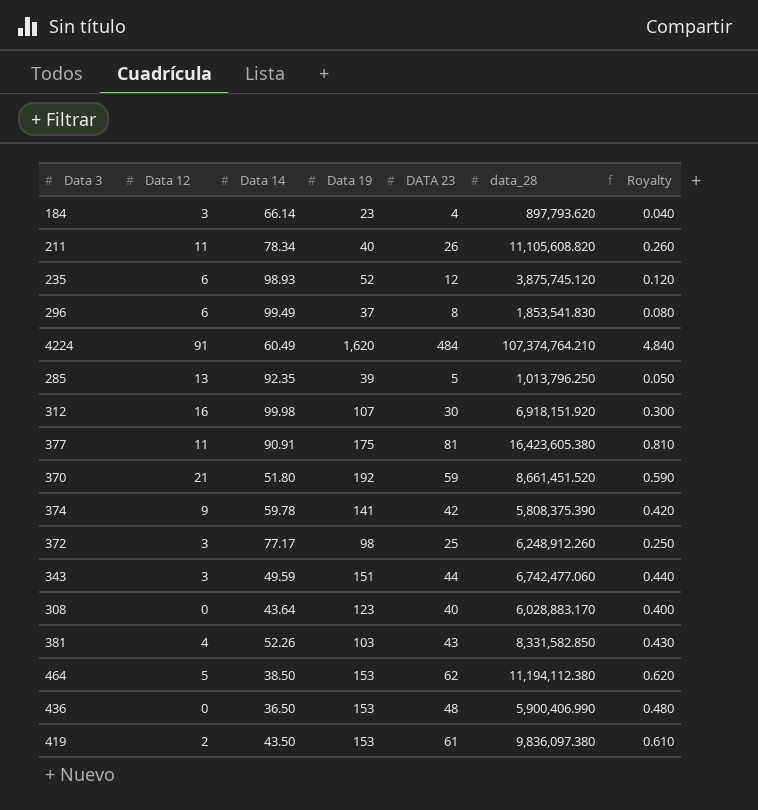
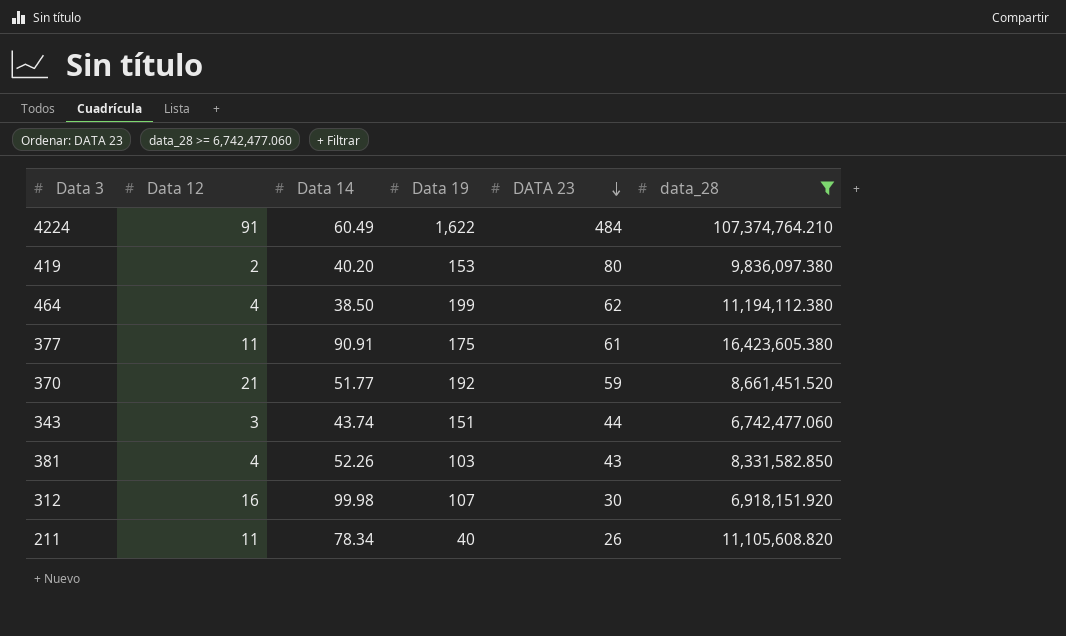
filter: none -> data_28 >= 6,742,477.060
row order: none -> DATA 23 descending
column Royalty | formula: [DATA 23] * 0.01 -> none
4224 | Data 19: 1,620 -> 1,622
419 | Data 14: 43.50 -> 40.20
419 | DATA 23: 61 -> 80
464 | Data 12: 5 -> 4
464 | Data 19: 153 -> 199
377 | DATA 23: 81 -> 61
370 | Data 14: 51.80 -> 51.77
343 | Data 14: 49.59 -> 43.74

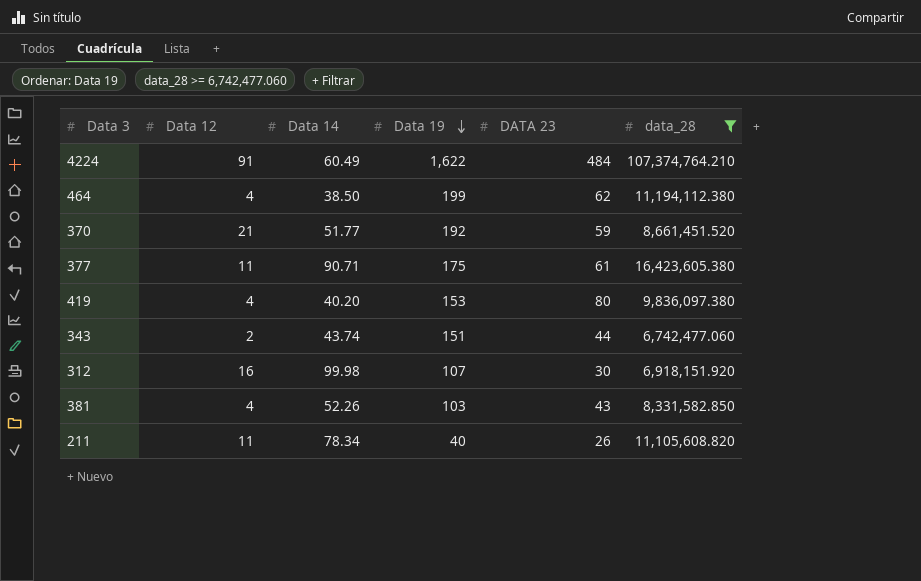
row order: DATA 23 descending -> Data 19 descending
377 | Data 14: 90.91 -> 90.71
419 | Data 12: 2 -> 4
343 | Data 12: 3 -> 2

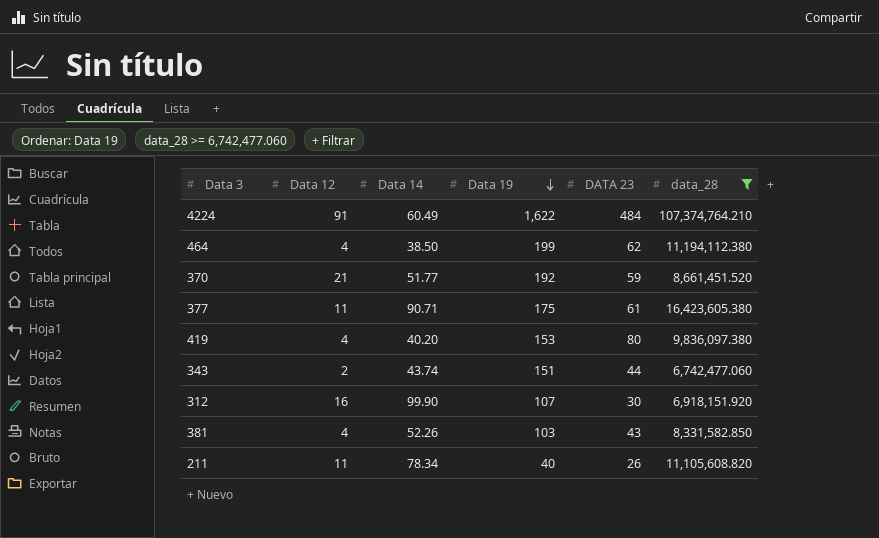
312 | Data 14: 99.98 -> 99.90

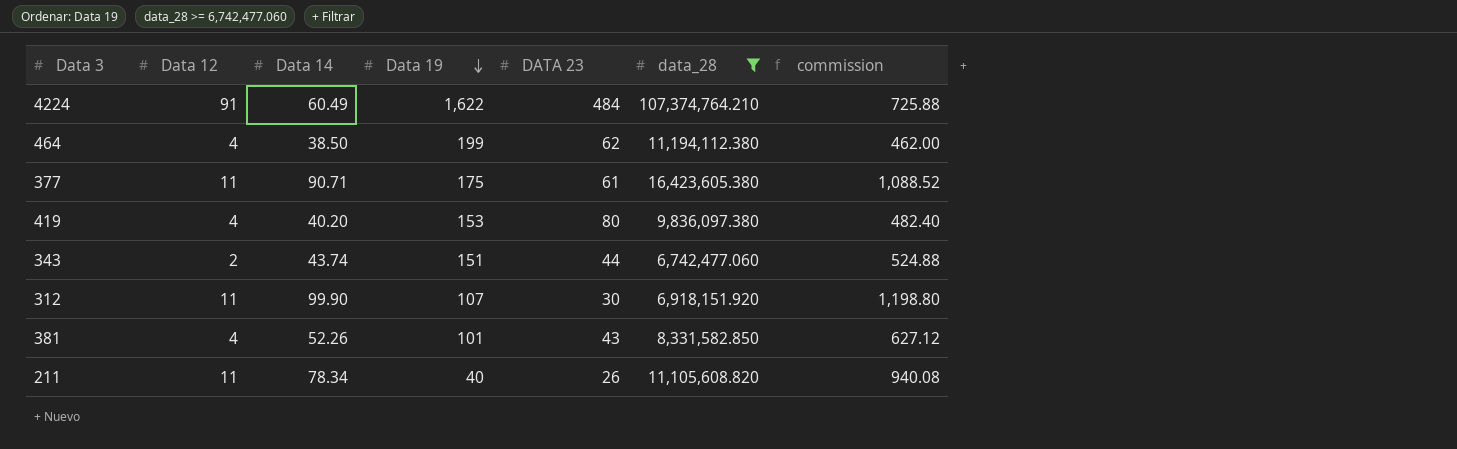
column commission | formula: none -> [Data 14] * 12
row 370: 21 | 51.77 | 192 | 59 | 8,661,451.520 -> none
312 | Data 12: 16 -> 11
381 | Data 19: 103 -> 101

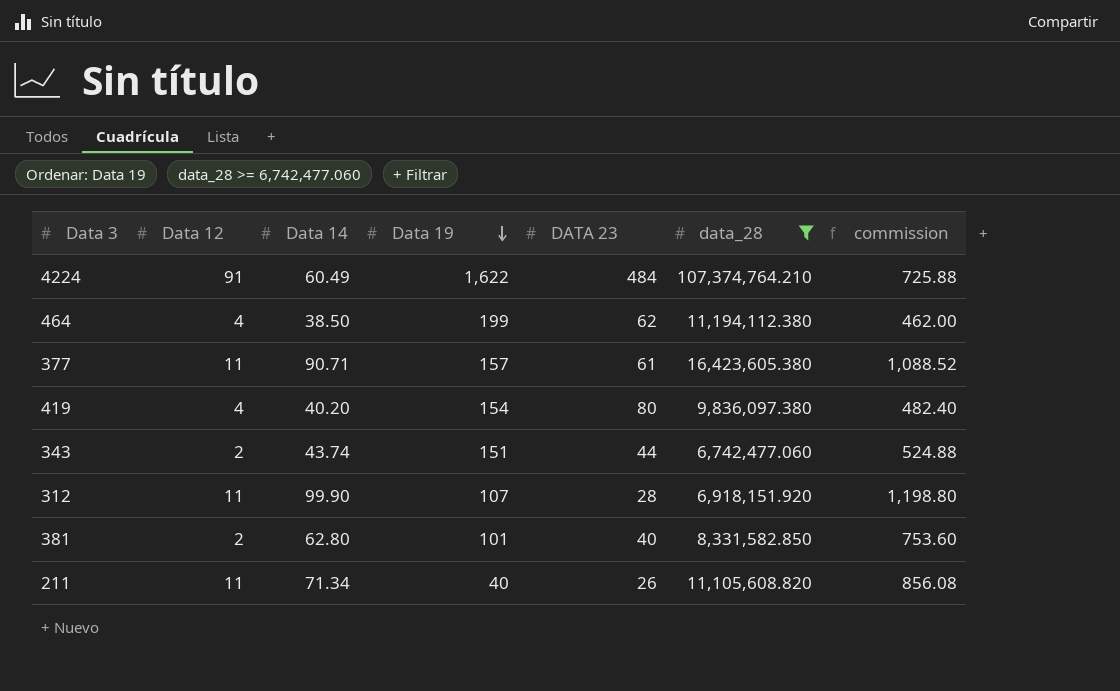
377 | Data 19: 175 -> 157
419 | Data 19: 153 -> 154
312 | DATA 23: 30 -> 28
381 | Data 12: 4 -> 2
381 | Data 14: 52.26 -> 62.80
381 | DATA 23: 43 -> 40
381 | commission: 627.12 -> 753.60
211 | Data 14: 78.34 -> 71.34
211 | commission: 940.08 -> 856.08

